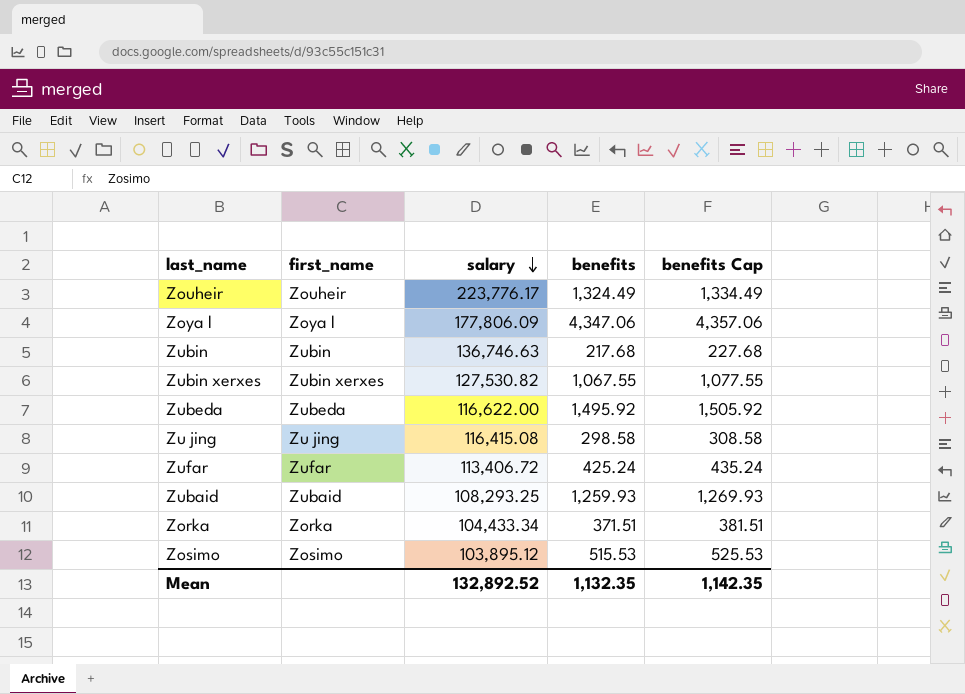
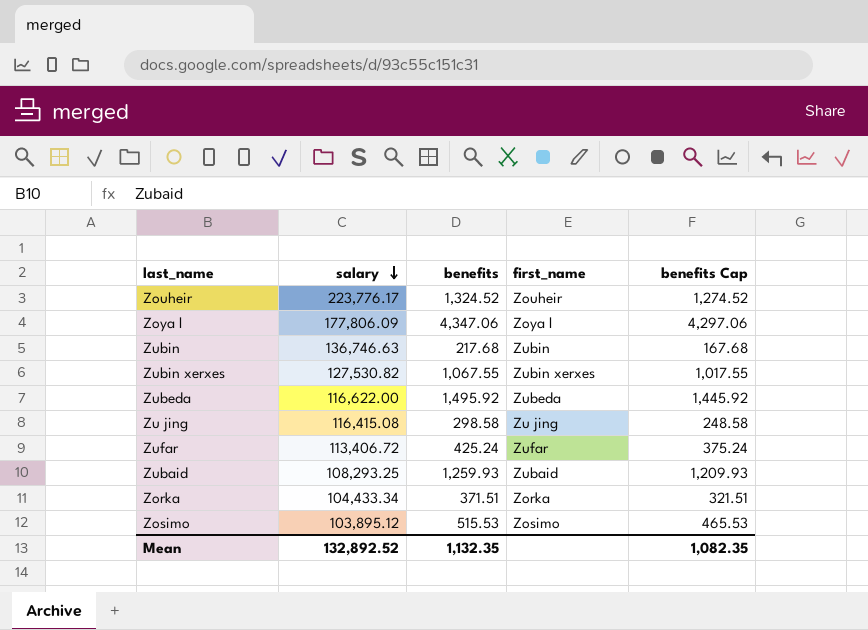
column first_name | position: 2 -> 4
column benefits Cap | formula: [benefits] + 10 -> [benefits] - 50
Zouheir | benefits: 1,324.49 -> 1,324.52
Mean | benefits Cap: 1,142.35 -> 1,082.35

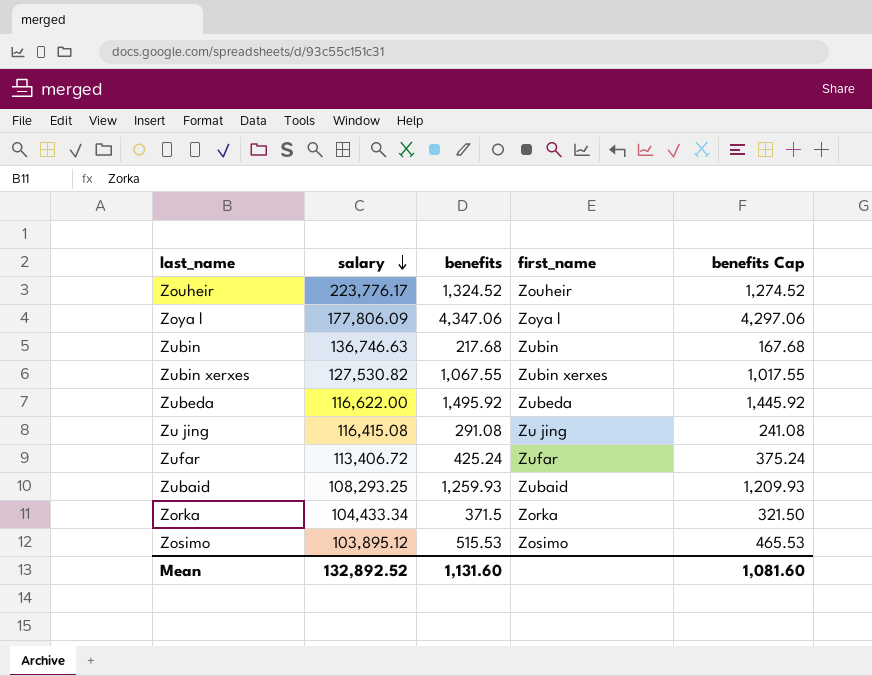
Zu jing | benefits: 298.58 -> 291.08
Zu jing | benefits Cap: 248.58 -> 241.08
Zorka | benefits: 371.51 -> 371.5
Zorka | benefits Cap: 321.51 -> 321.50
Mean | benefits: 1,132.35 -> 1,131.60
Mean | benefits Cap: 1,082.35 -> 1,081.60

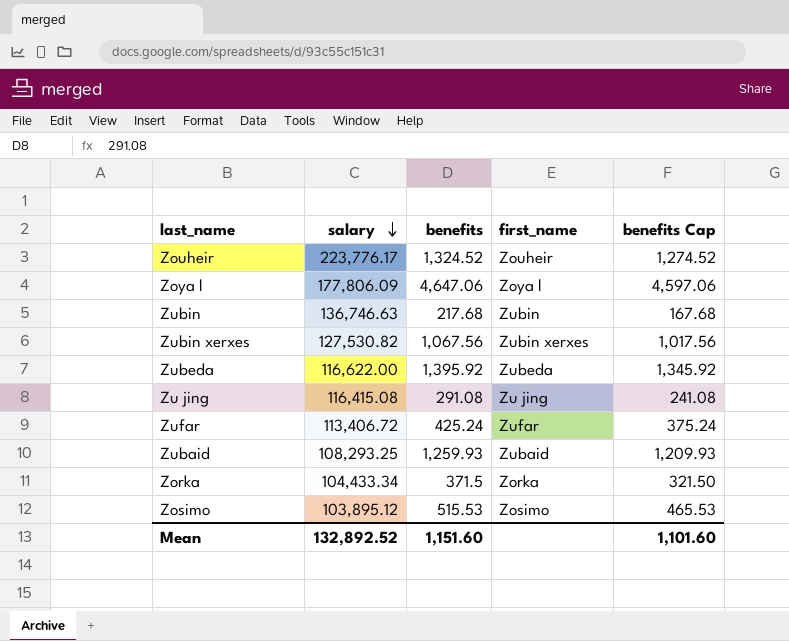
Zoya l | benefits: 4,347.06 -> 4,647.06
Zoya l | benefits Cap: 4,297.06 -> 4,597.06
Zubin xerxes | benefits: 1,067.55 -> 1,067.56
Zubin xerxes | benefits Cap: 1,017.55 -> 1,017.56
Zubeda | benefits: 1,495.92 -> 1,395.92
Zubeda | benefits Cap: 1,445.92 -> 1,345.92
Mean | benefits: 1,131.60 -> 1,151.60
Mean | benefits Cap: 1,081.60 -> 1,101.60

